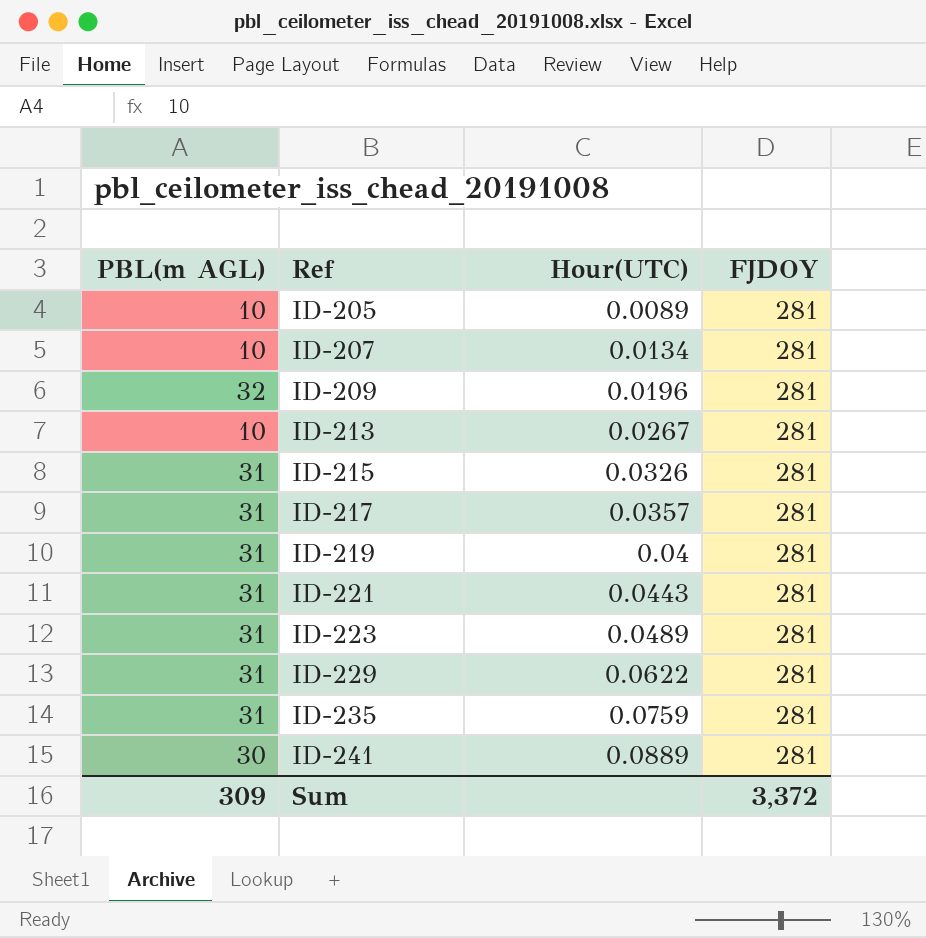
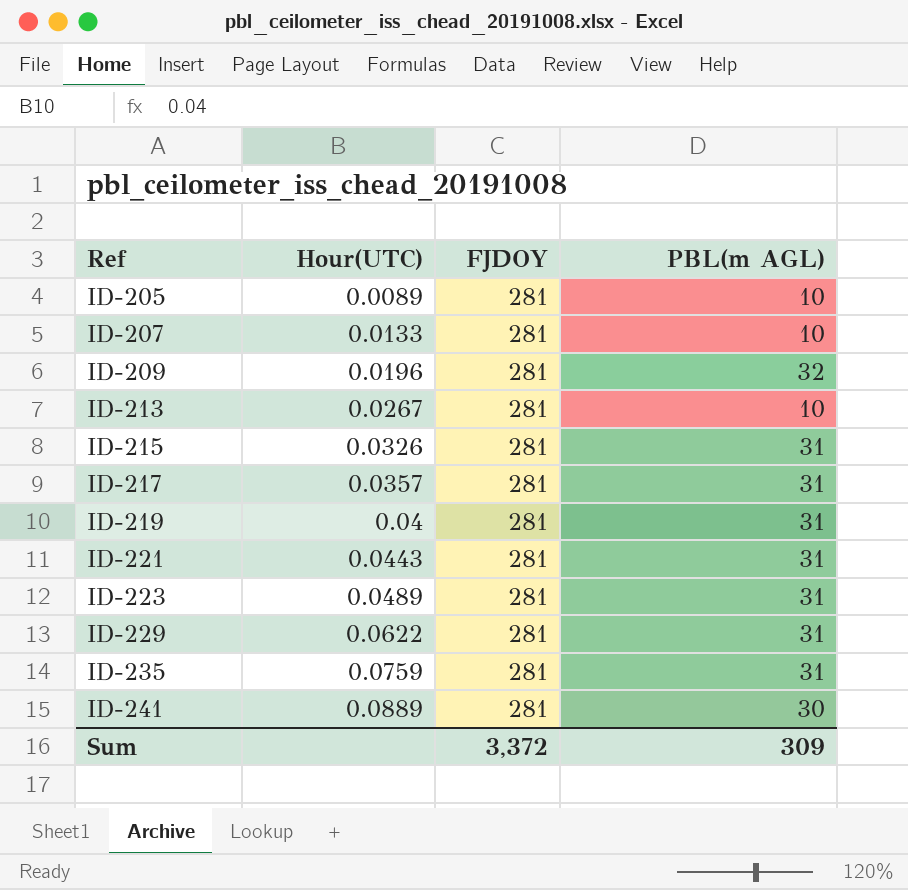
column PBL(m AGL) | position: 1 -> 4
ID-207 | Hour(UTC): 0.0134 -> 0.0133

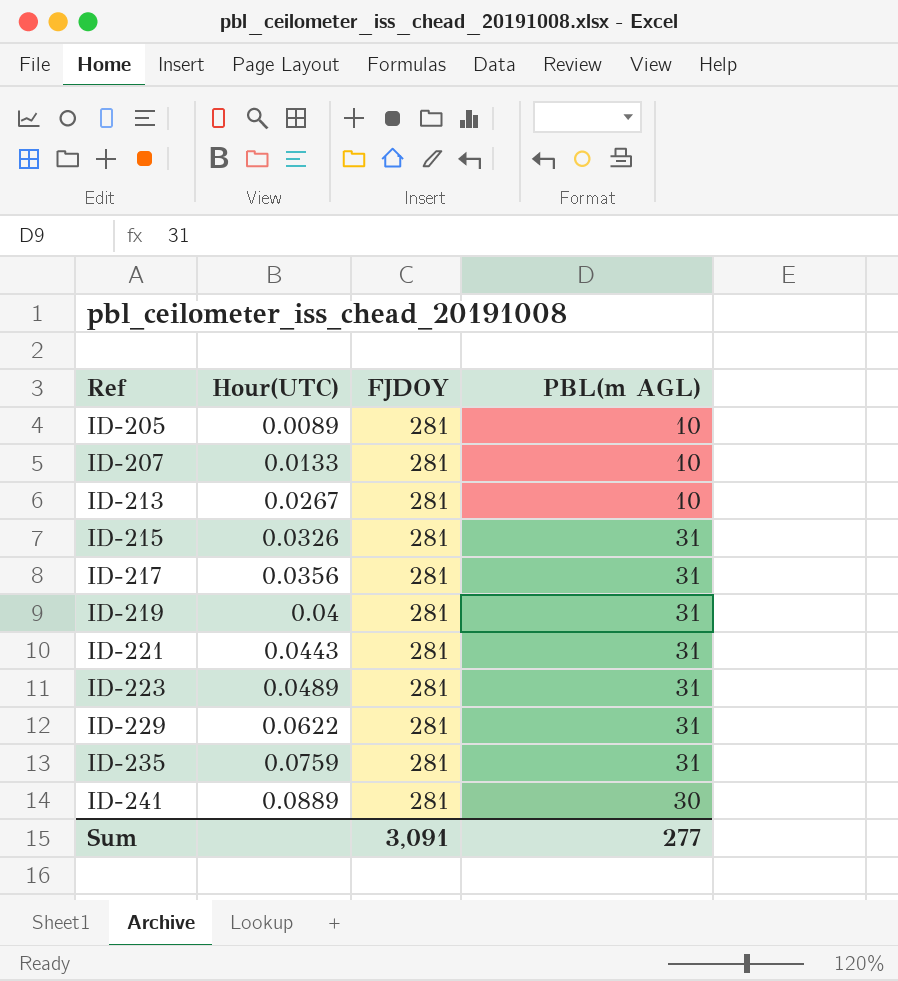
row ID-209: 0.0196 | 281 | 32 -> none
ID-217 | Hour(UTC): 0.0357 -> 0.0356
Sum | FJDOY: 3,372 -> 3,091
Sum | PBL(m AGL): 309 -> 277

